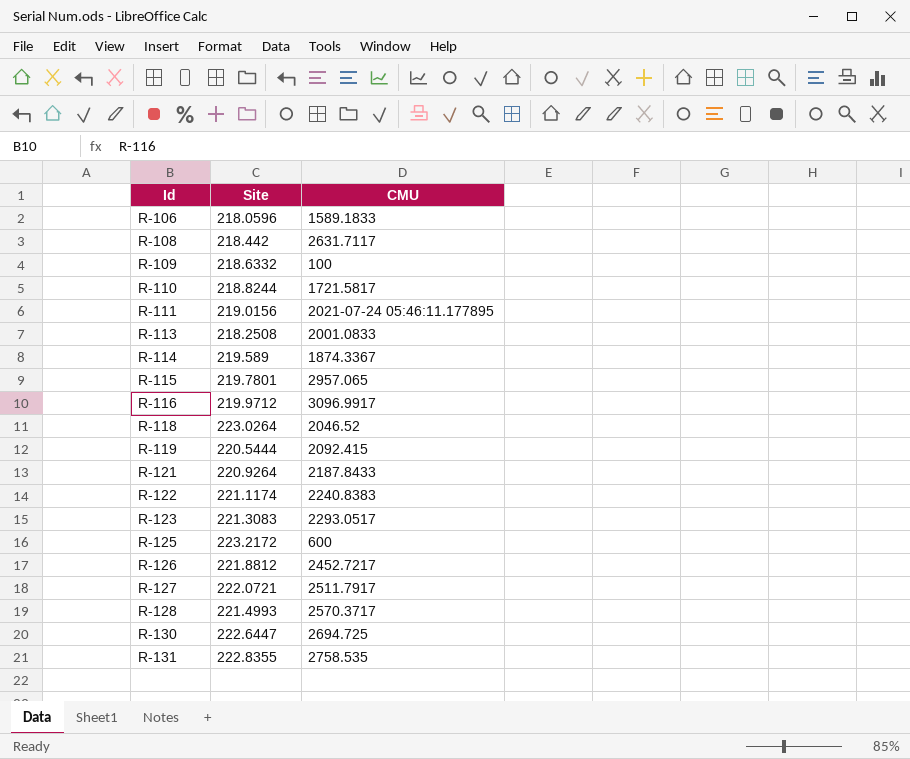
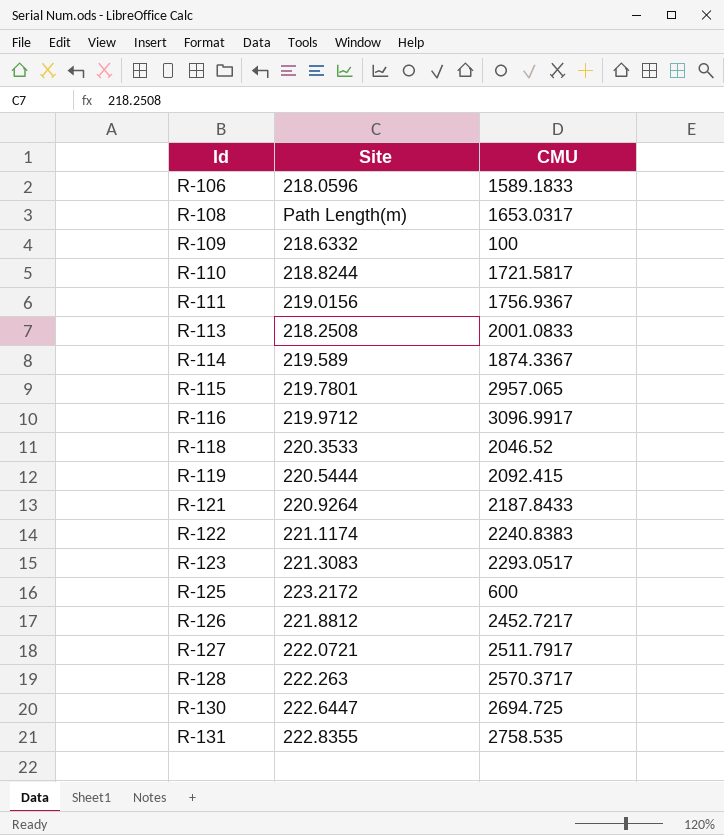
R-108 | Site: 218.442 -> Path Length(m)
R-108 | CMU: 2631.7117 -> 1653.0317
R-111 | CMU: 2021-07-24 05:46:11.177895 -> 1756.9367
R-118 | Site: 223.0264 -> 220.3533
R-128 | Site: 221.4993 -> 222.263

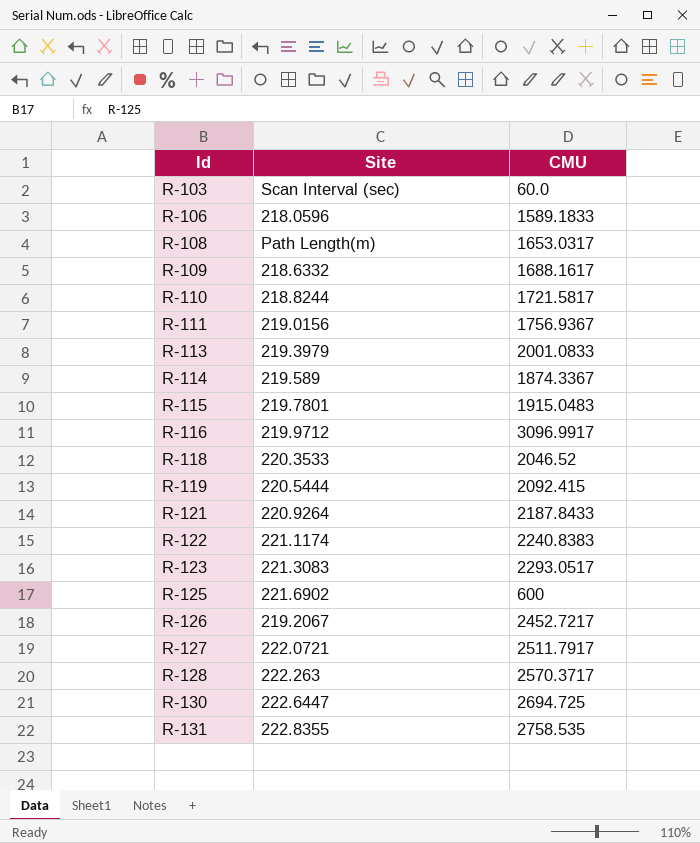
row R-103: none -> Scan Interval (sec) | 60.0
R-109 | CMU: 100 -> 1688.1617
R-113 | Site: 218.2508 -> 219.3979
R-115 | CMU: 2957.065 -> 1915.0483
R-125 | Site: 223.2172 -> 221.6902
R-126 | Site: 221.8812 -> 219.2067

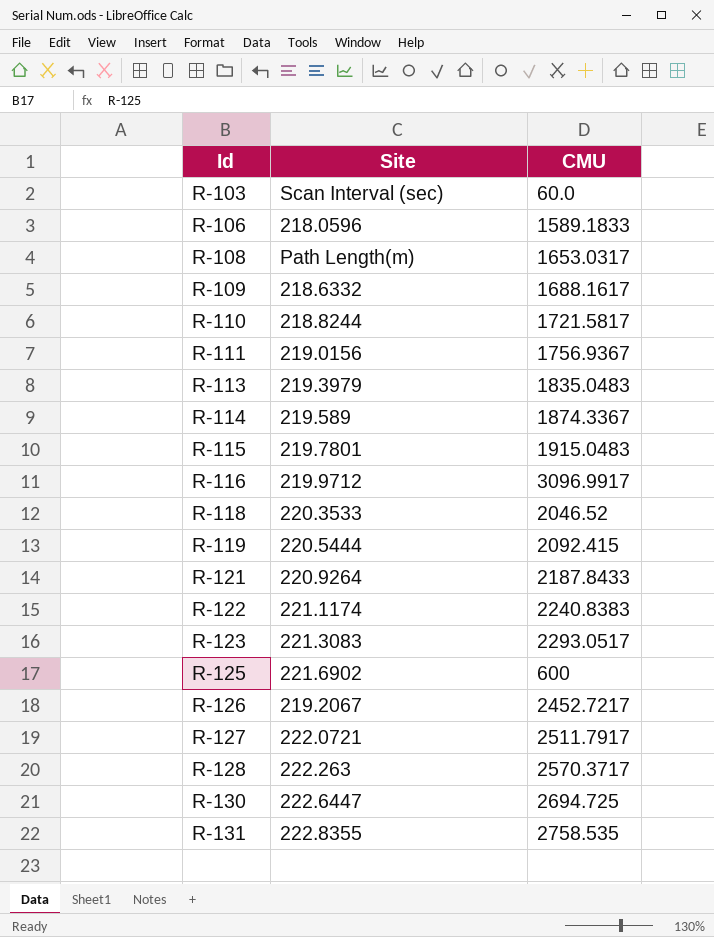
R-113 | CMU: 2001.0833 -> 1835.0483

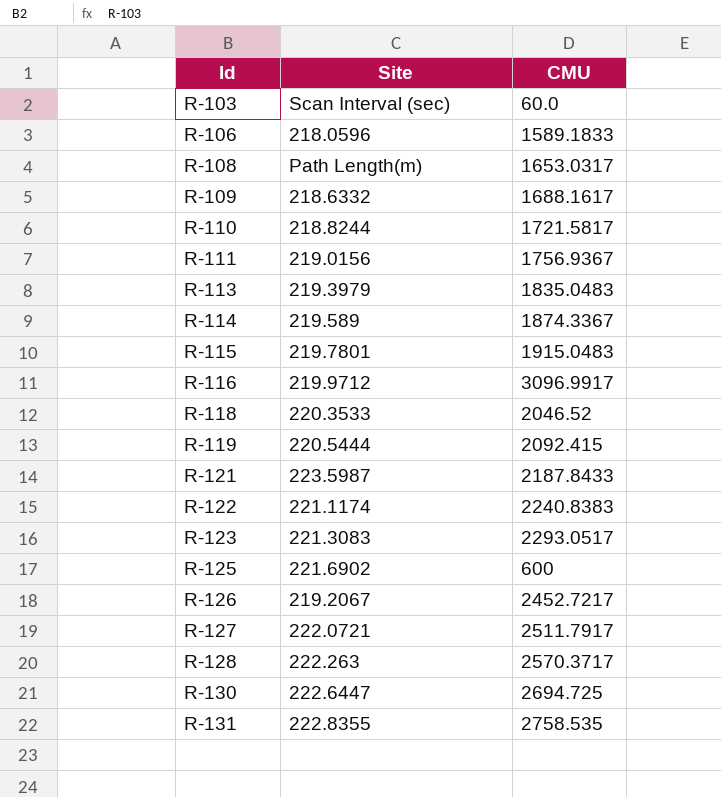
R-121 | Site: 220.9264 -> 223.5987

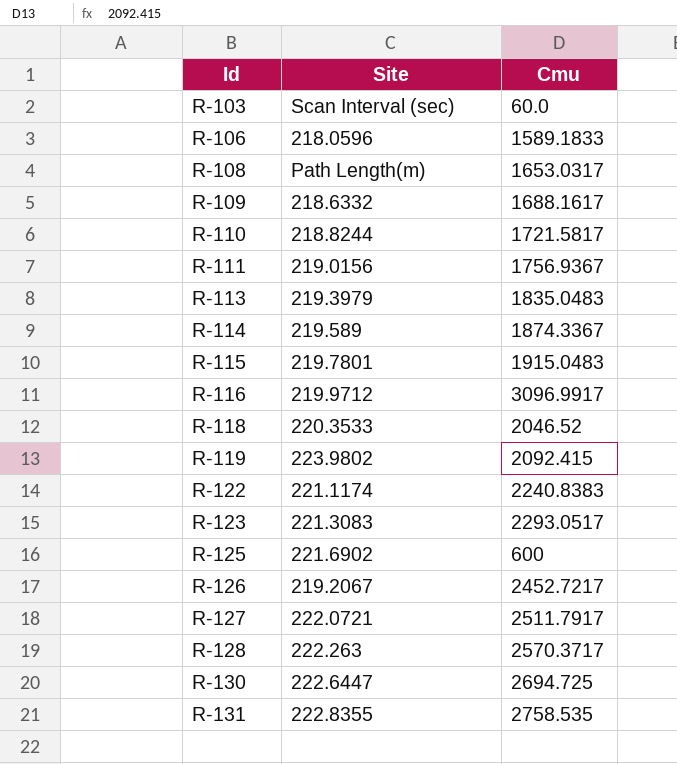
column name: CMU -> Cmu
row R-121: 223.5987 | 2187.8433 -> none
R-119 | Site: 220.5444 -> 223.9802

